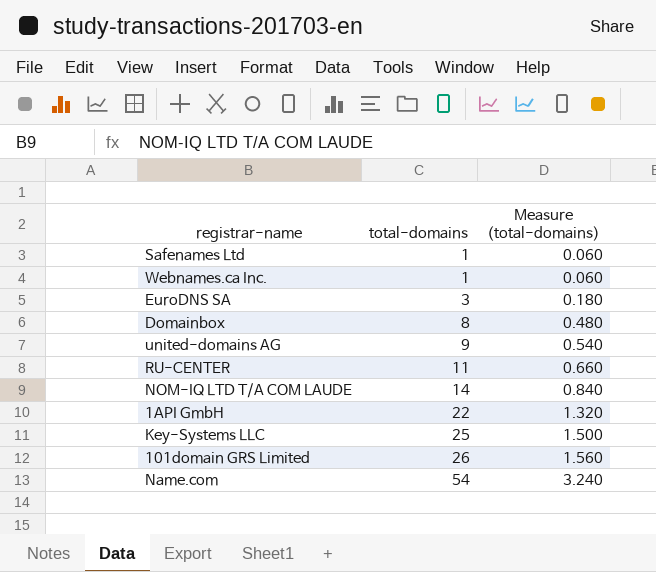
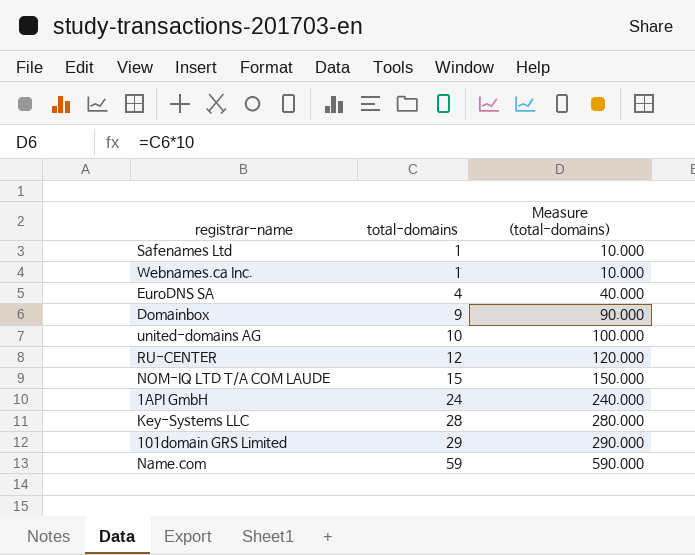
column Measure (total-domains) | formula: [total-domains] * 0.06 -> [total-domains] * 10
EuroDNS SA | total-domains: 3 -> 4
Domainbox | total-domains: 8 -> 9
united-domains AG | total-domains: 9 -> 10
RU-CENTER | total-domains: 11 -> 12
NOM-IQ LTD T/A COM LAUDE | total-domains: 14 -> 15
1API GmbH | total-domains: 22 -> 24
Key-Systems LLC | total-domains: 25 -> 28
101domain GRS Limited | total-domains: 26 -> 29
Name.com | total-domains: 54 -> 59

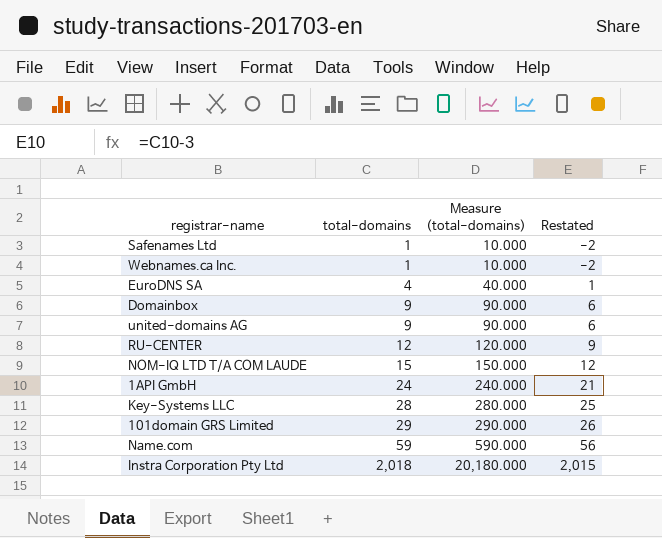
column Restated | formula: none -> [total-domains] - 3
united-domains AG | total-domains: 10 -> 9
united-domains AG | Measure (total-domains): 100.000 -> 90.000
row Instra Corporation Pty Ltd: none -> 2,018 | 20,180.000 | 2,015

